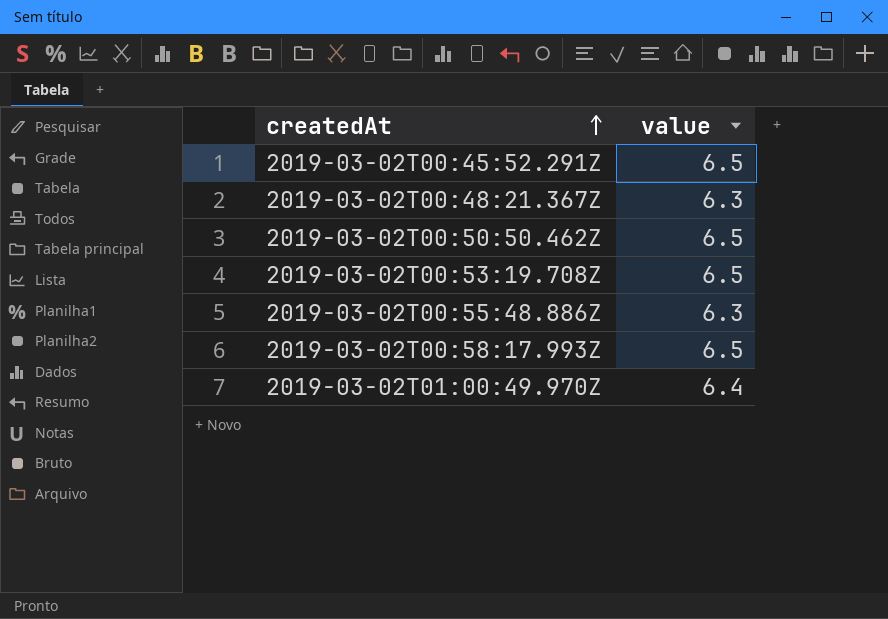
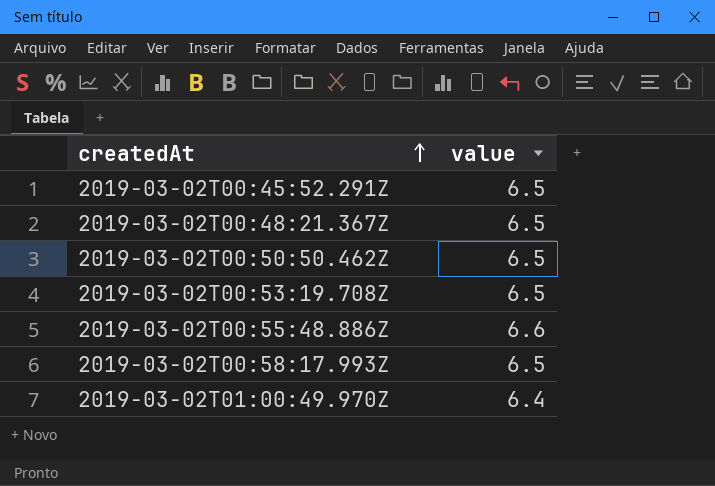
2019-03-02T00:48:21.367Z | value: 6.3 -> 6.5
2019-03-02T00:55:48.886Z | value: 6.3 -> 6.6

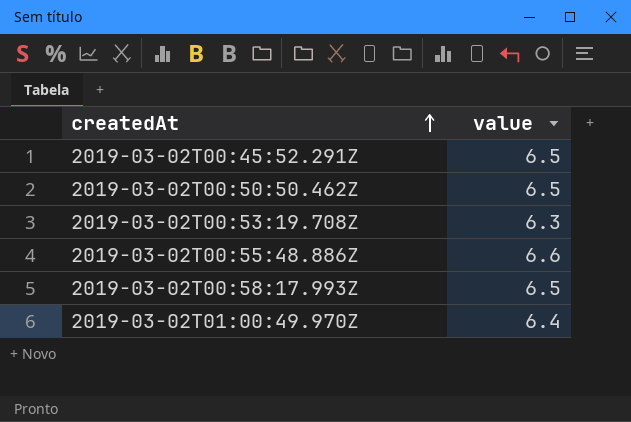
row 2019-03-02T00:48:21.367Z: 6.5 -> none
2019-03-02T00:53:19.708Z | value: 6.5 -> 6.3

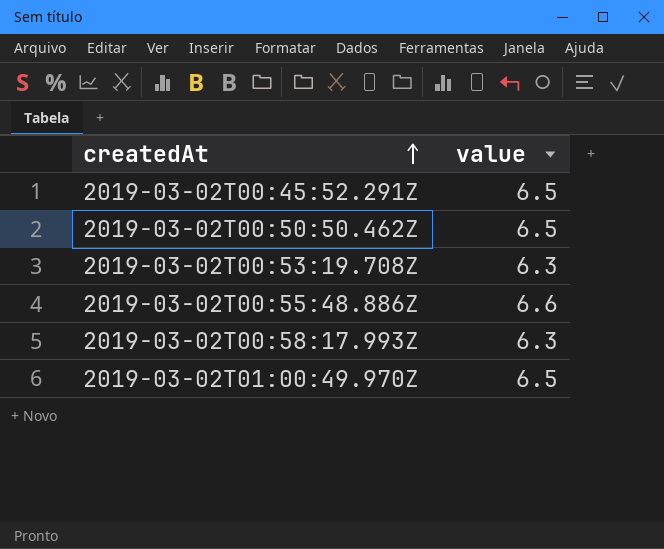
2019-03-02T00:58:17.993Z | value: 6.5 -> 6.3
2019-03-02T01:00:49.970Z | value: 6.4 -> 6.5

